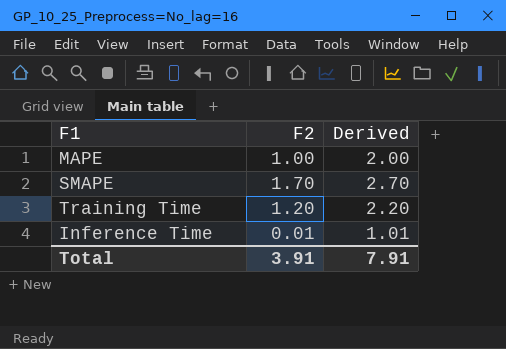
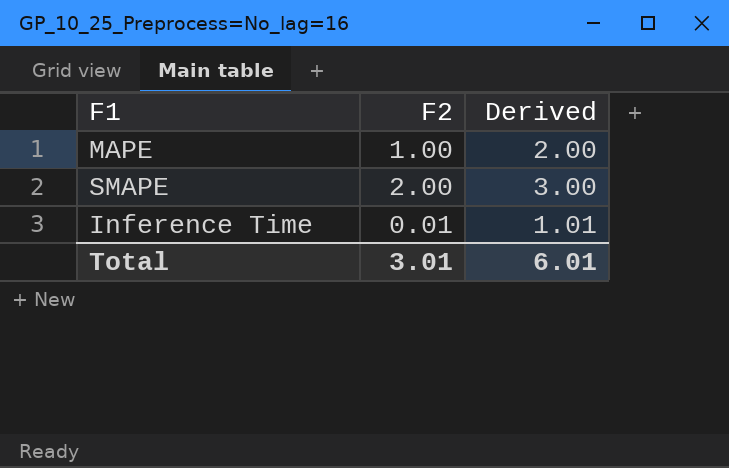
row Training Time: 1.20 | 2.20 -> none
SMAPE | F2: 1.70 -> 2.00
SMAPE | Derived: 2.70 -> 3.00
Total | F2: 3.91 -> 3.01
Total | Derived: 7.91 -> 6.01

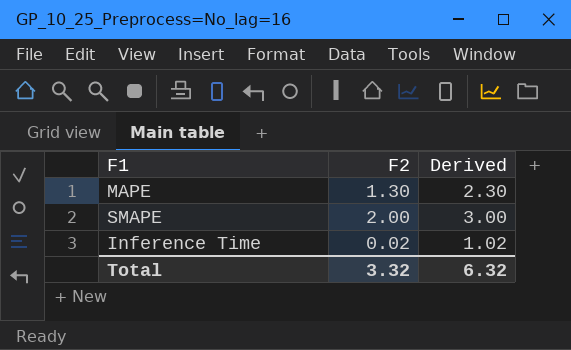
MAPE | F2: 1.00 -> 1.30
MAPE | Derived: 2.00 -> 2.30
Inference Time | F2: 0.01 -> 0.02
Inference Time | Derived: 1.01 -> 1.02
Total | F2: 3.01 -> 3.32
Total | Derived: 6.01 -> 6.32

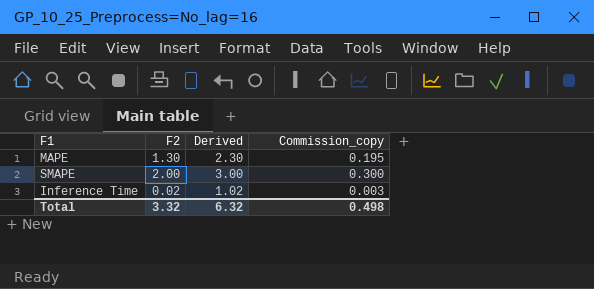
column Commission_copy | formula: none -> [F2] * 0.15

